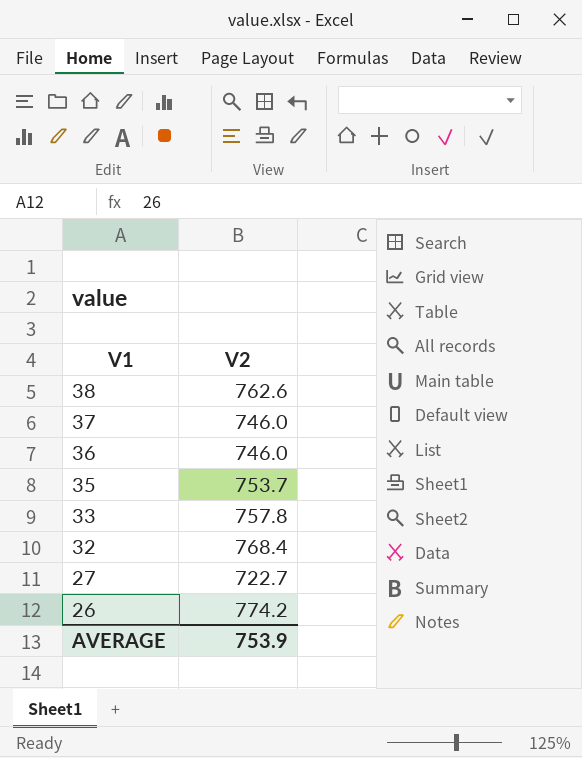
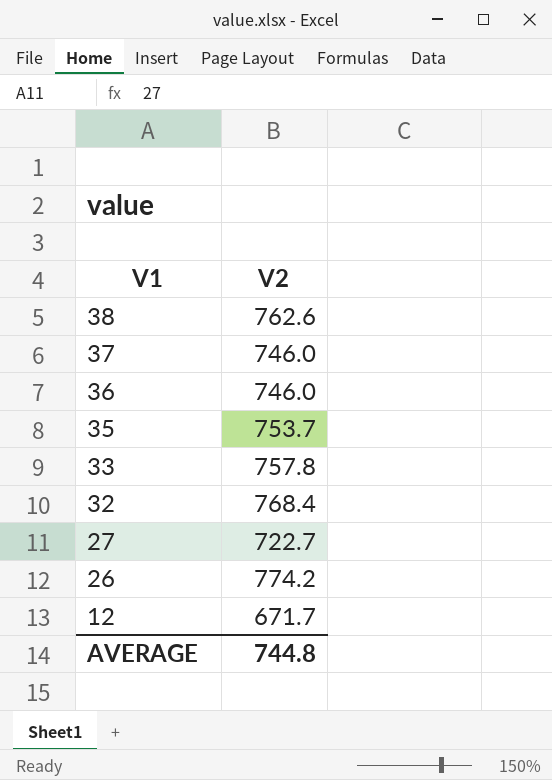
row 12: none -> 671.7
AVERAGE | V2: 753.9 -> 744.8

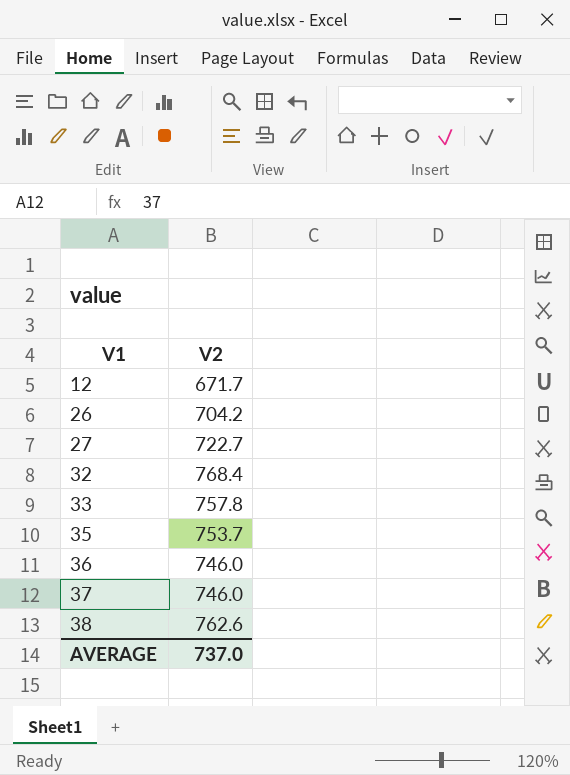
row order: V1 descending -> V1 ascending
26 | V2: 774.2 -> 704.2
AVERAGE | V2: 744.8 -> 737.0

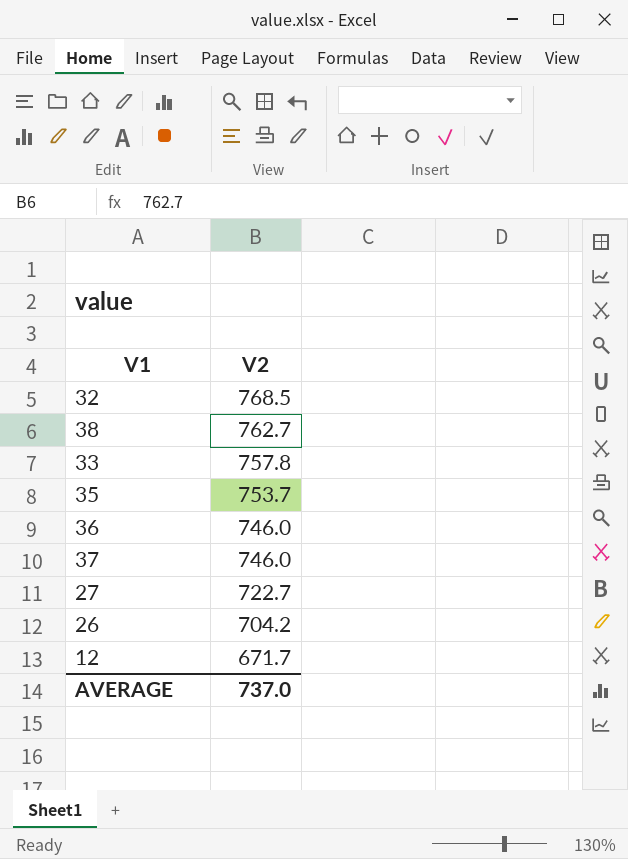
row order: V1 ascending -> V2 descending
32 | V2: 768.4 -> 768.5
38 | V2: 762.6 -> 762.7

